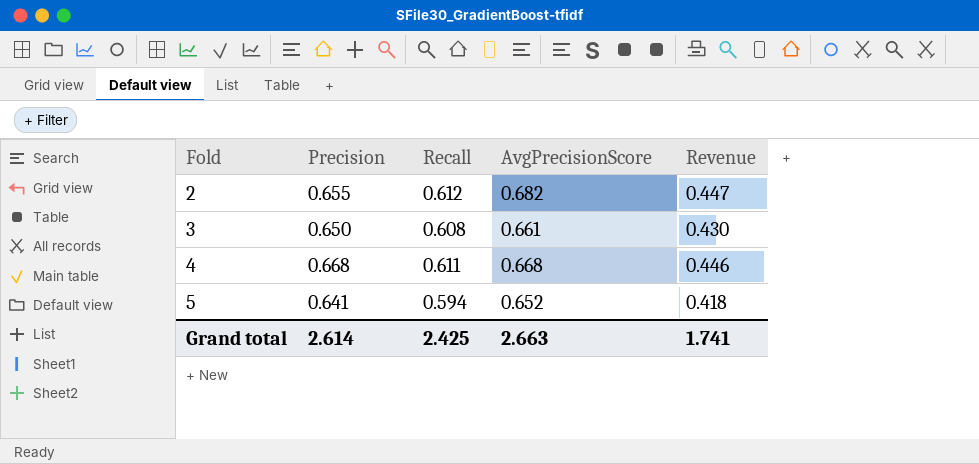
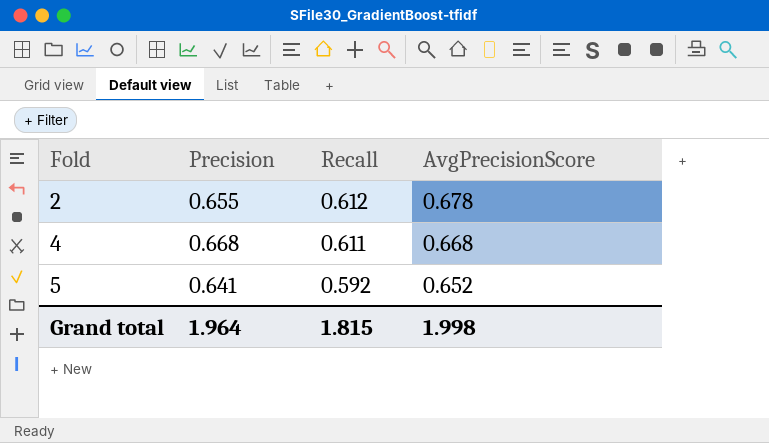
column Revenue | formula: [Precision] * [AvgPrecisionScore] -> none
row 3: 0.650 | 0.608 | 0.661 | 0.430 -> none
2 | AvgPrecisionScore: 0.682 -> 0.678
5 | Recall: 0.594 -> 0.592
Grand total | Precision: 2.614 -> 1.964
Grand total | Recall: 2.425 -> 1.815
Grand total | AvgPrecisionScore: 2.663 -> 1.998

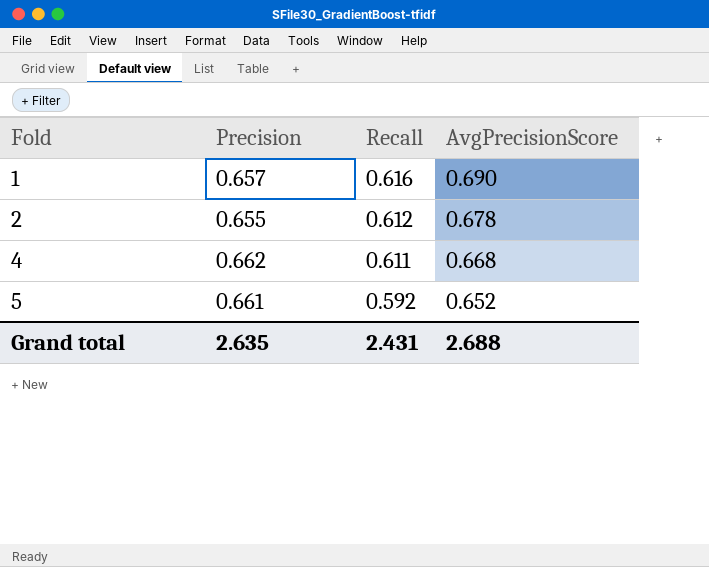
row 1: none -> 0.657 | 0.616 | 0.690
4 | Precision: 0.668 -> 0.662
5 | Precision: 0.641 -> 0.661
Grand total | Precision: 1.964 -> 2.635
Grand total | Recall: 1.815 -> 2.431
Grand total | AvgPrecisionScore: 1.998 -> 2.688

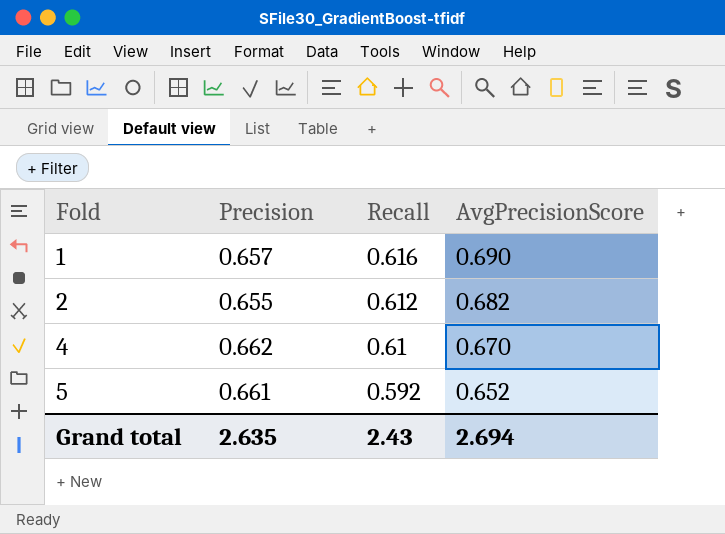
2 | AvgPrecisionScore: 0.678 -> 0.682
4 | Recall: 0.611 -> 0.61
4 | AvgPrecisionScore: 0.668 -> 0.670
Grand total | Recall: 2.431 -> 2.43
Grand total | AvgPrecisionScore: 2.688 -> 2.694

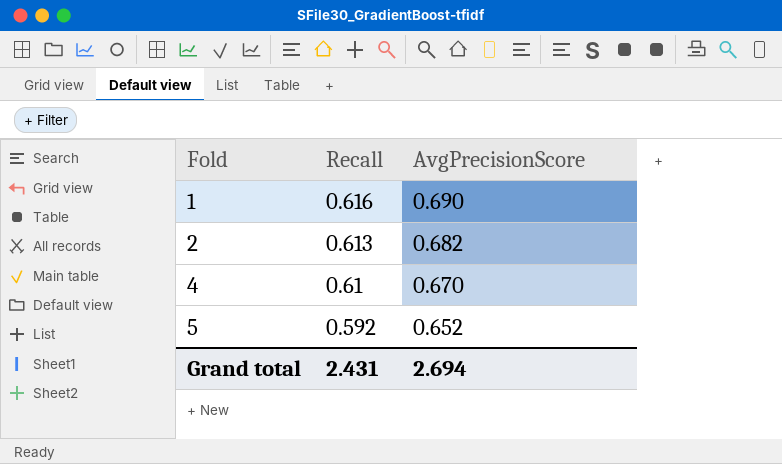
column Precision | position: 2 -> none
2 | Recall: 0.612 -> 0.613
Grand total | Recall: 2.43 -> 2.431

